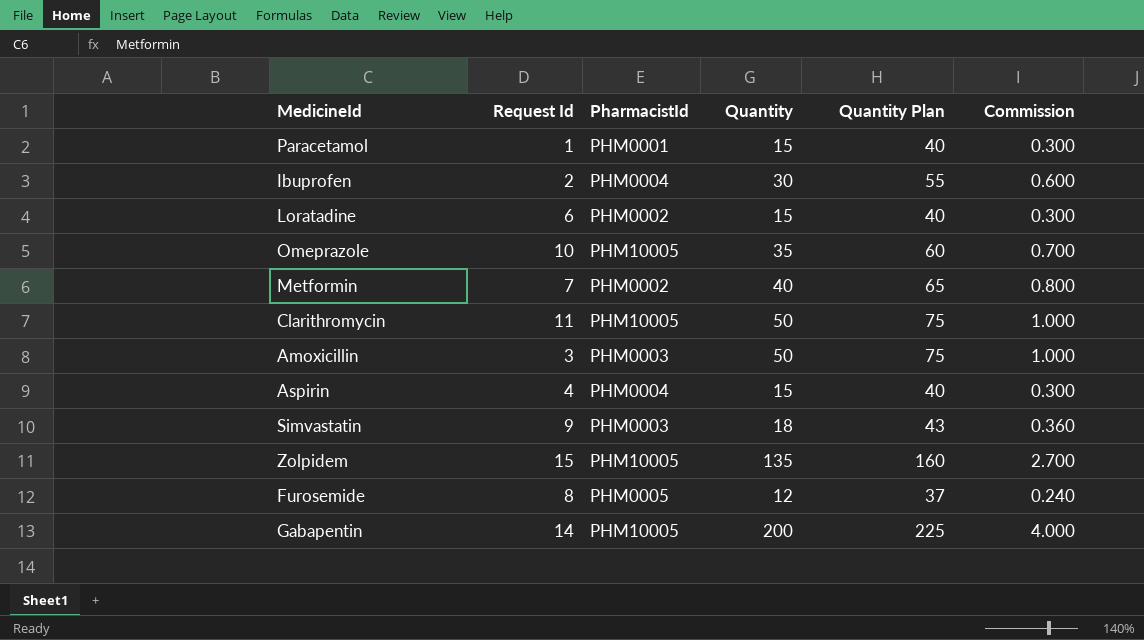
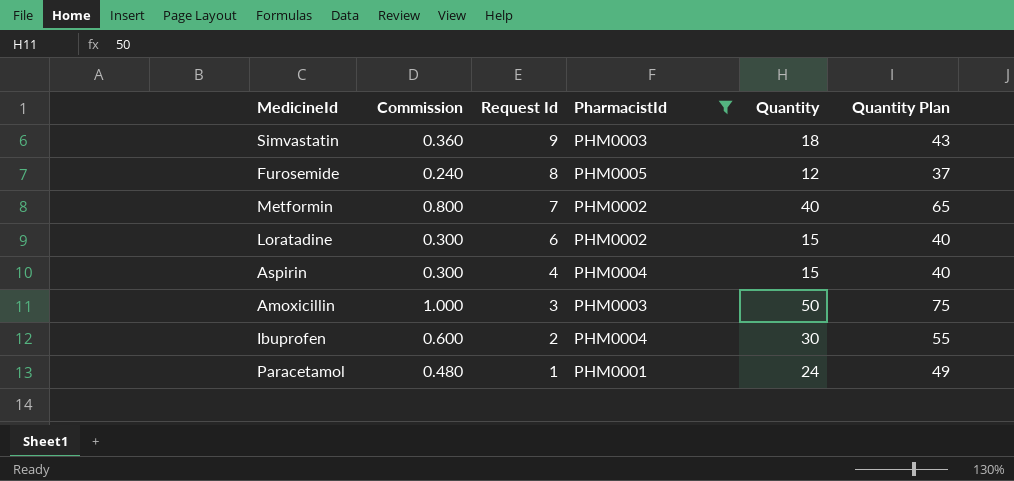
filter: none -> PharmacistId != PHM10005
row order: none -> Request Id descending
column Commission | position: 6 -> 2
Paracetamol | Commission: 0.300 -> 0.480
Paracetamol | Quantity: 15 -> 24
Paracetamol | Quantity Plan: 40 -> 49

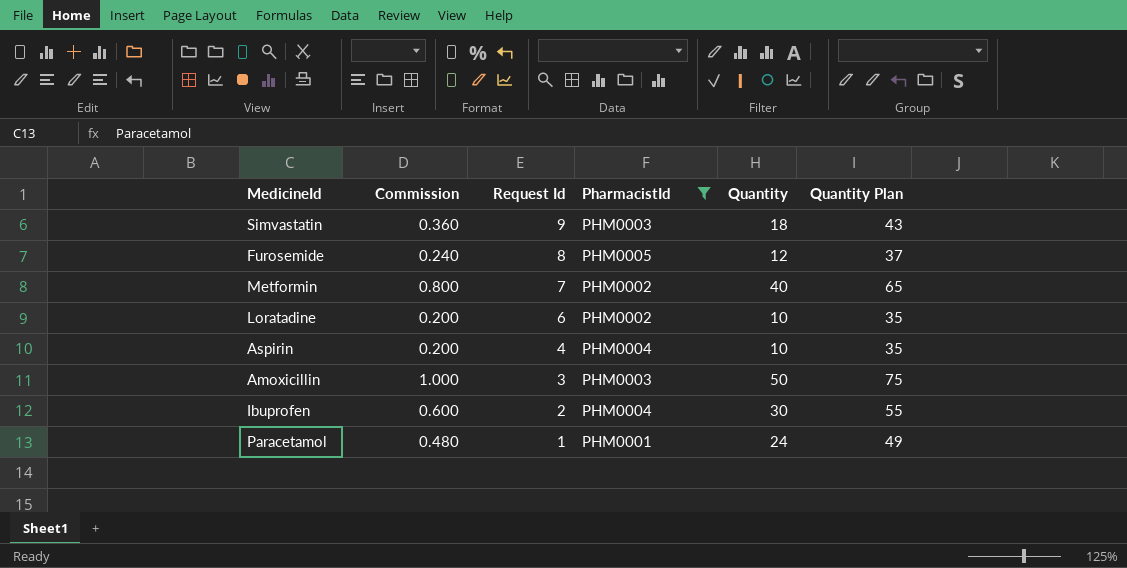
Loratadine | Commission: 0.300 -> 0.200
Loratadine | Quantity: 15 -> 10
Loratadine | Quantity Plan: 40 -> 35
Aspirin | Commission: 0.300 -> 0.200
Aspirin | Quantity: 15 -> 10
Aspirin | Quantity Plan: 40 -> 35

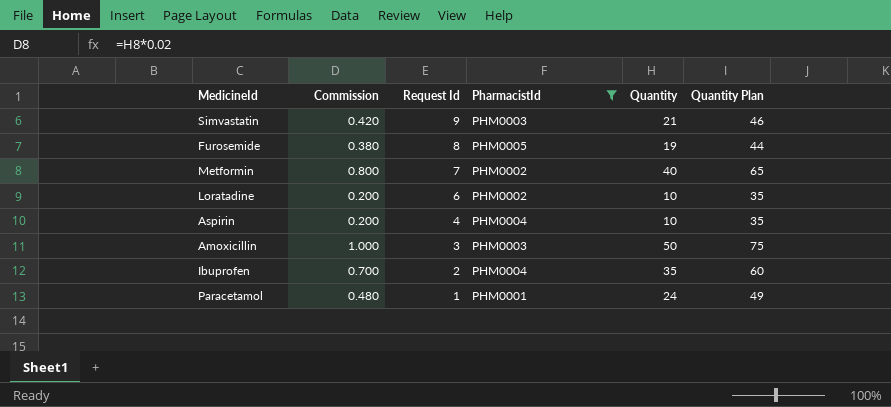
Simvastatin | Commission: 0.360 -> 0.420
Simvastatin | Quantity: 18 -> 21
Simvastatin | Quantity Plan: 43 -> 46
Furosemide | Commission: 0.240 -> 0.380
Furosemide | Quantity: 12 -> 19
Furosemide | Quantity Plan: 37 -> 44
Ibuprofen | Commission: 0.600 -> 0.700
Ibuprofen | Quantity: 30 -> 35
Ibuprofen | Quantity Plan: 55 -> 60

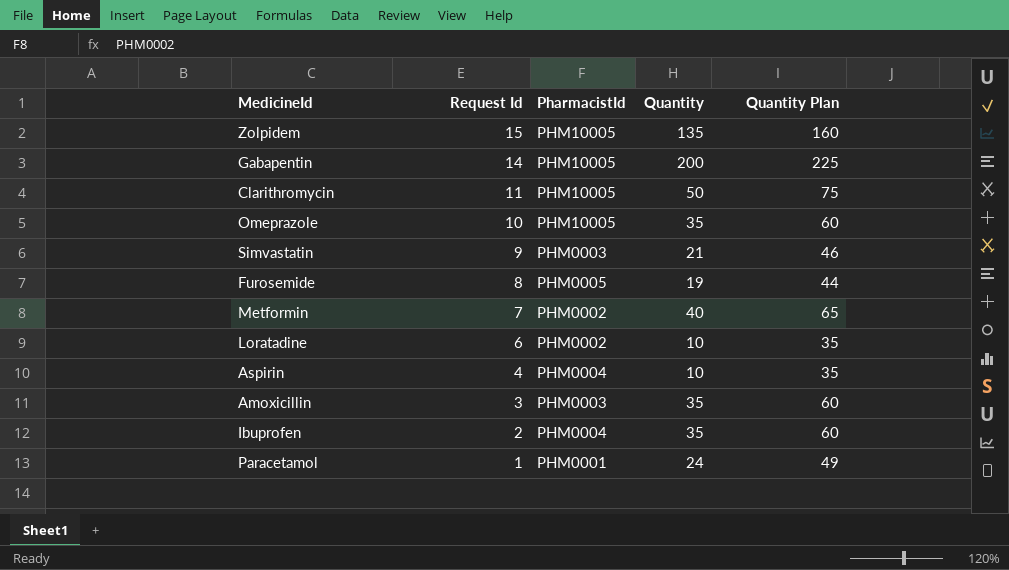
filter: PharmacistId != PHM10005 -> none
column Commission | formula: [Quantity] * 0.02 -> none
Amoxicillin | Quantity: 50 -> 35
Amoxicillin | Quantity Plan: 75 -> 60

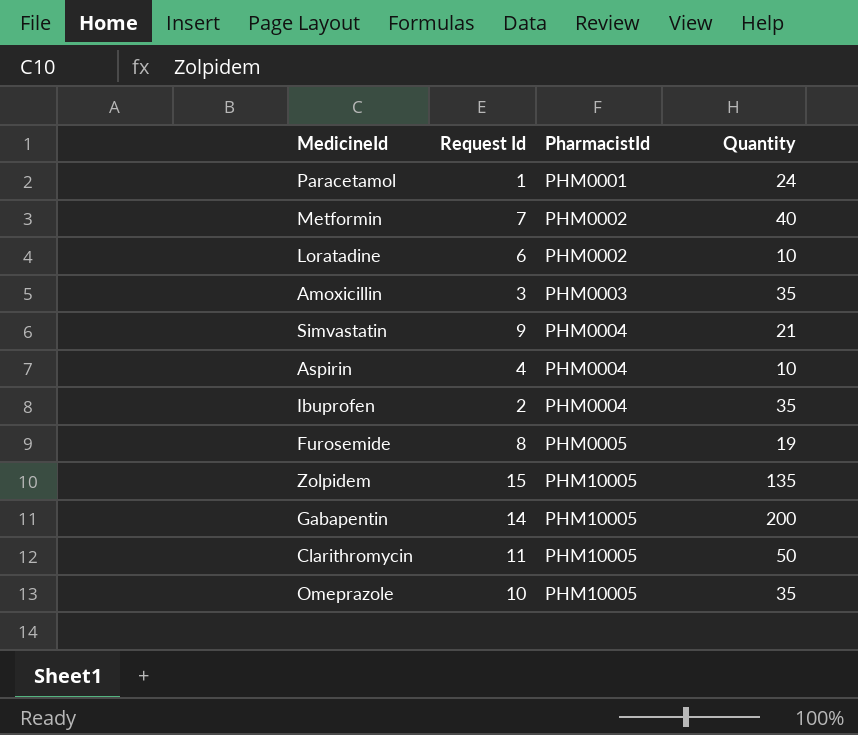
row order: Request Id descending -> PharmacistId ascending
column Quantity Plan | formula: [Quantity] + 25 -> none
Simvastatin | PharmacistId: PHM0003 -> PHM0004

